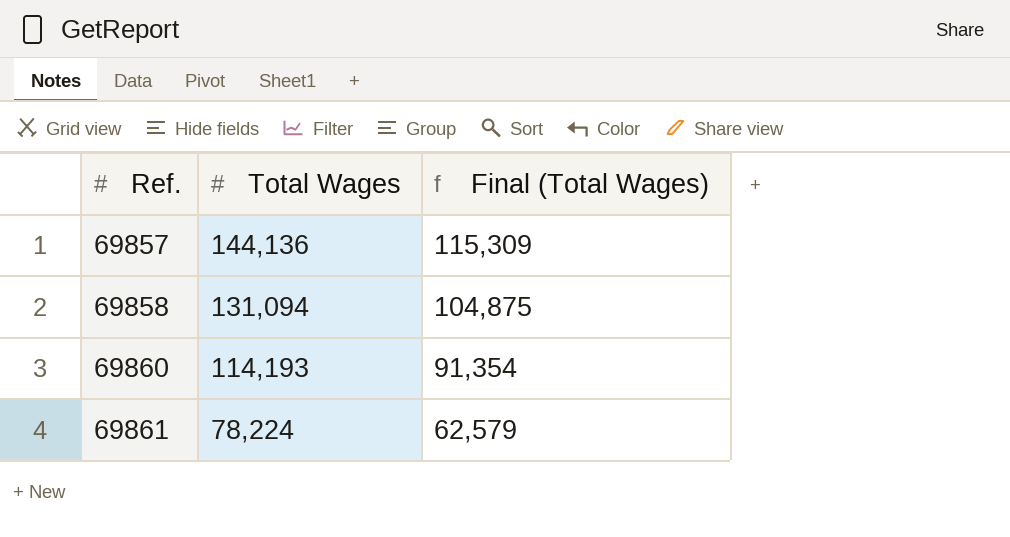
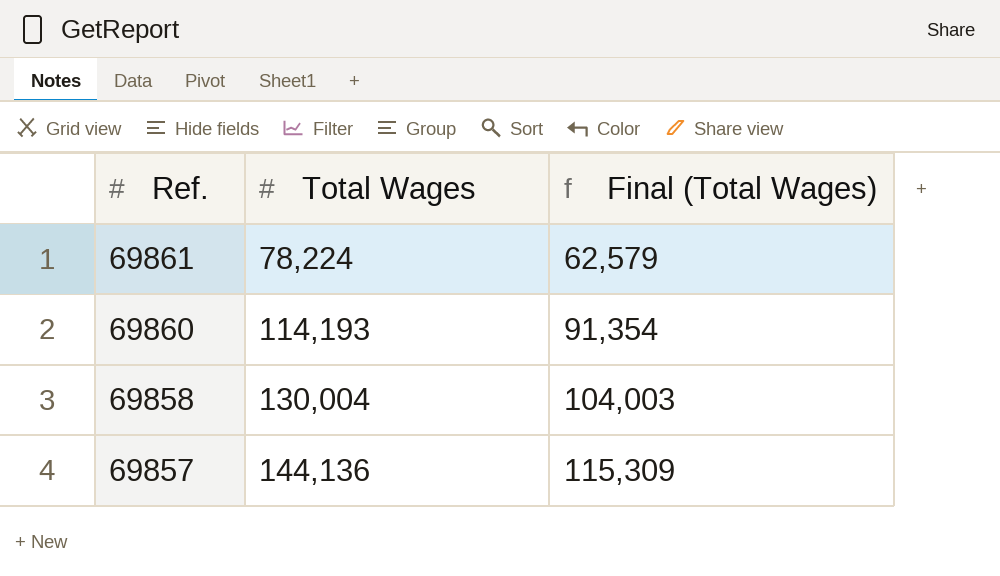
row order: Ref. ascending -> Ref. descending
69858 | Total Wages: 131,094 -> 130,004
69858 | Final (Total Wages): 104,875 -> 104,003

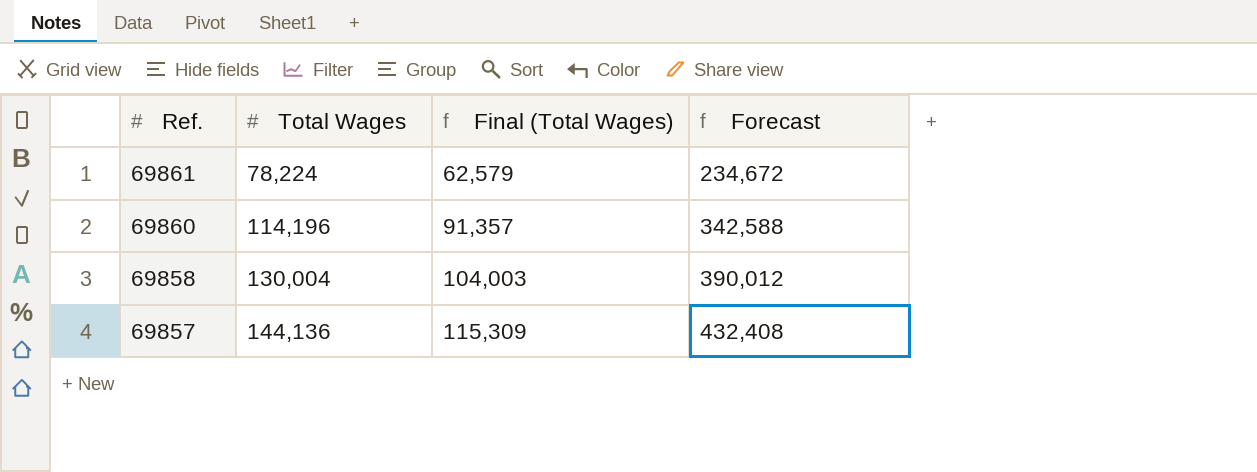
column Forecast | formula: none -> [Total Wages] * 3
69860 | Total Wages: 114,193 -> 114,196
69860 | Final (Total Wages): 91,354 -> 91,357

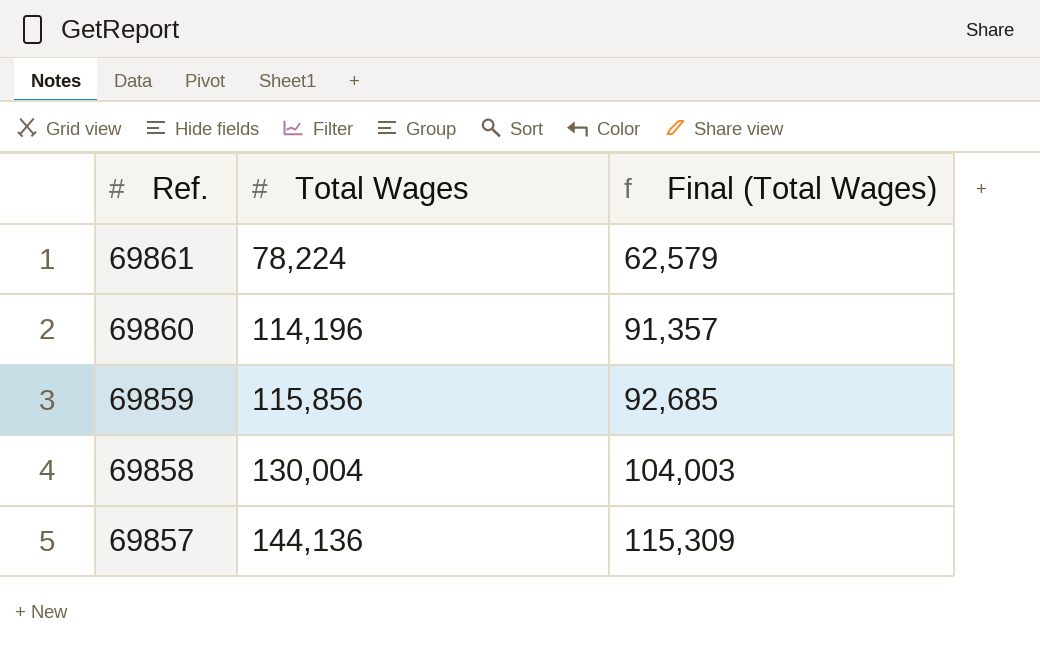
column Forecast | formula: [Total Wages] * 3 -> none
row 69859: none -> 115,856 | 92,685

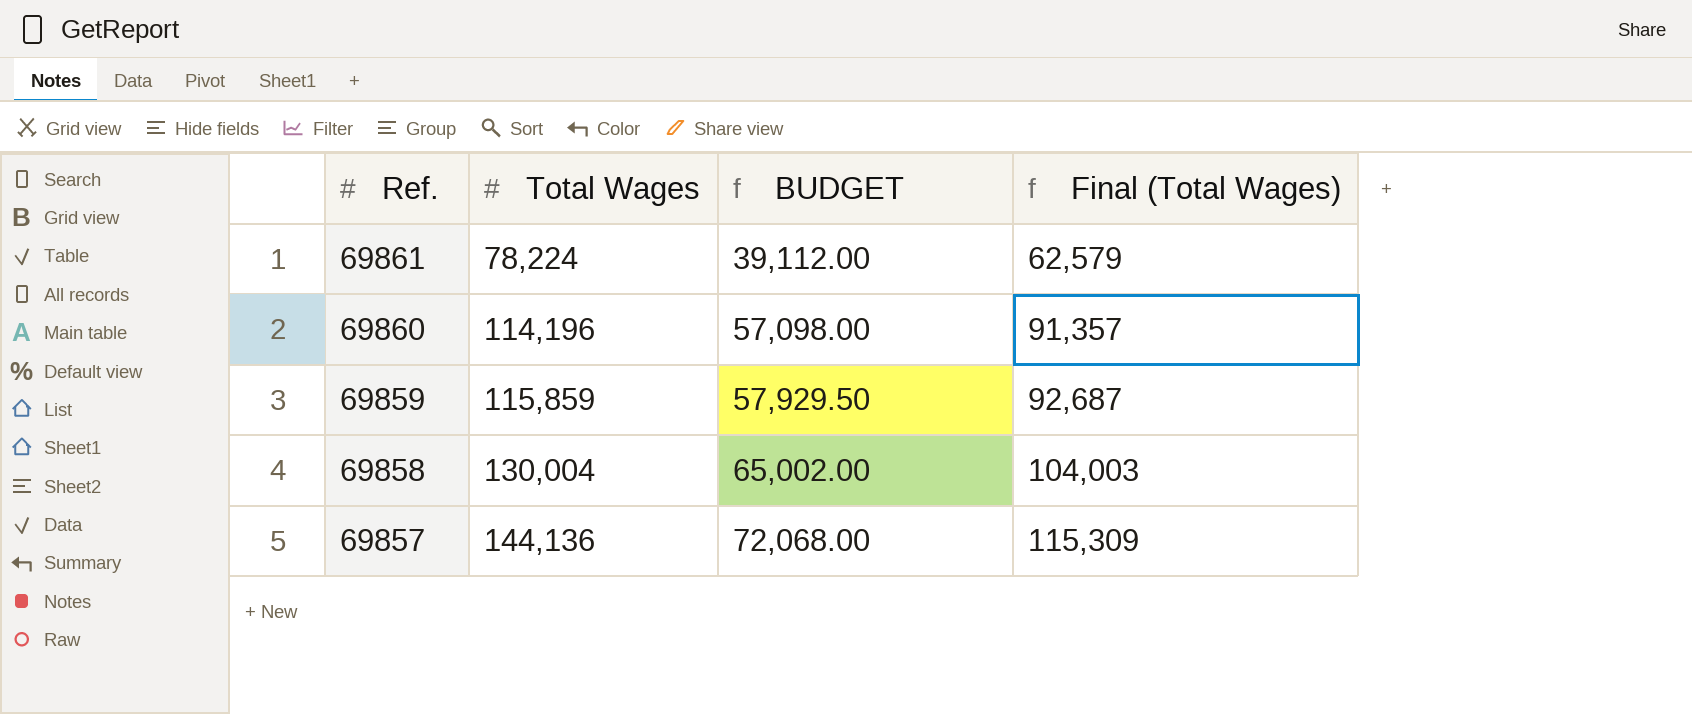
column BUDGET | formula: none -> [Total Wages] * 0.5
69859 | Total Wages: 115,856 -> 115,859
69859 | Final (Total Wages): 92,685 -> 92,687

